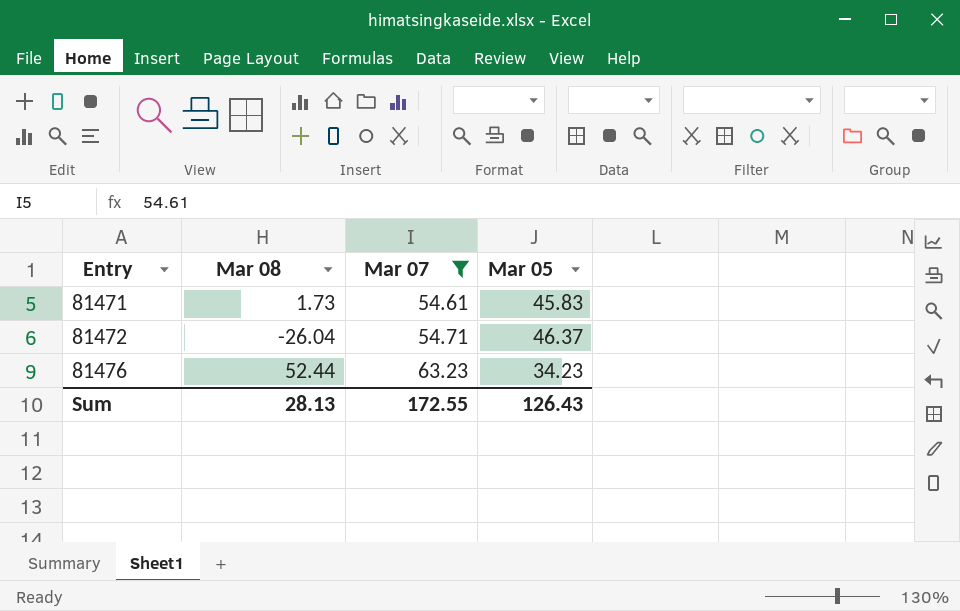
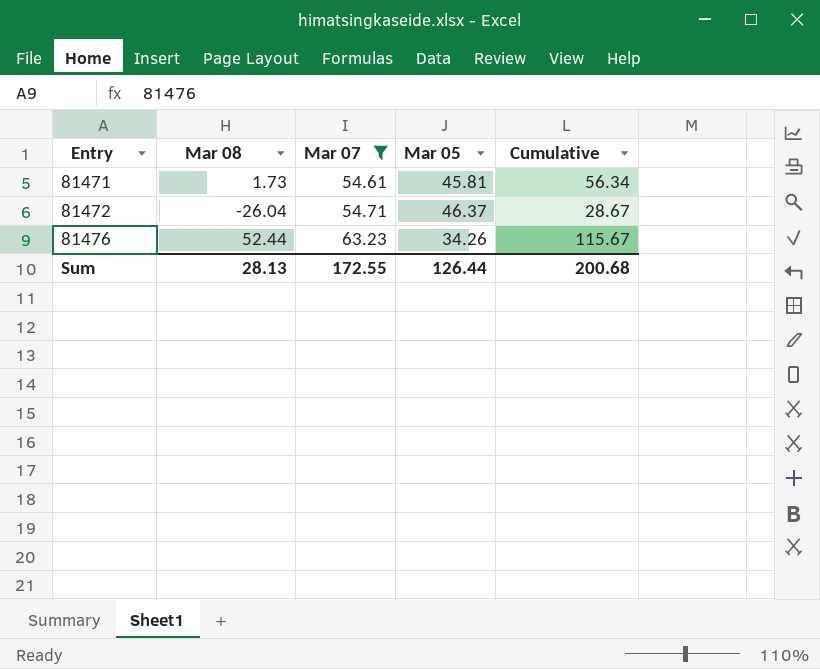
column Cumulative | formula: none -> [Mar 08] + [Mar 07]
81471 | Mar 05: 45.83 -> 45.81
81476 | Mar 05: 34.23 -> 34.26
Sum | Mar 05: 126.43 -> 126.44

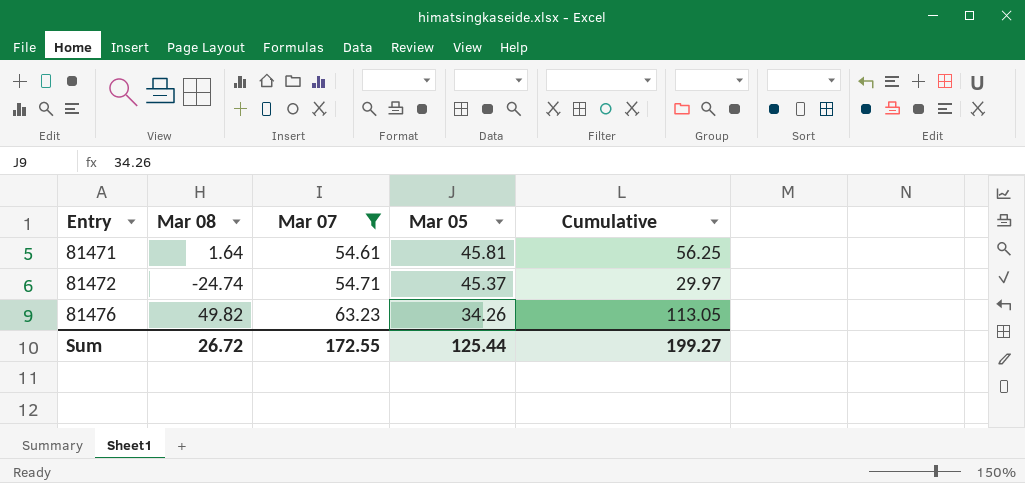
81471 | Mar 08: 1.73 -> 1.64
81471 | Cumulative: 56.34 -> 56.25
81472 | Mar 08: -26.04 -> -24.74
81472 | Mar 05: 46.37 -> 45.37
81472 | Cumulative: 28.67 -> 29.97
81476 | Mar 08: 52.44 -> 49.82
81476 | Cumulative: 115.67 -> 113.05
Sum | Mar 08: 28.13 -> 26.72
Sum | Mar 05: 126.44 -> 125.44
Sum | Cumulative: 200.68 -> 199.27

